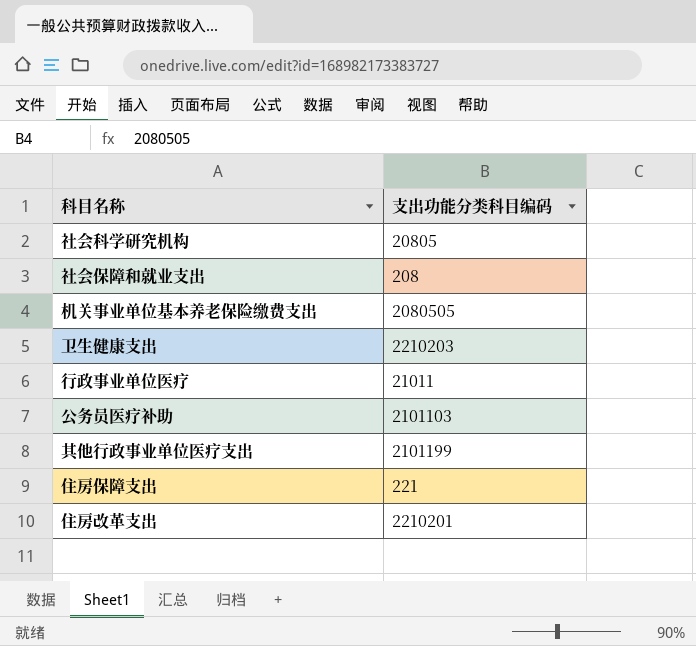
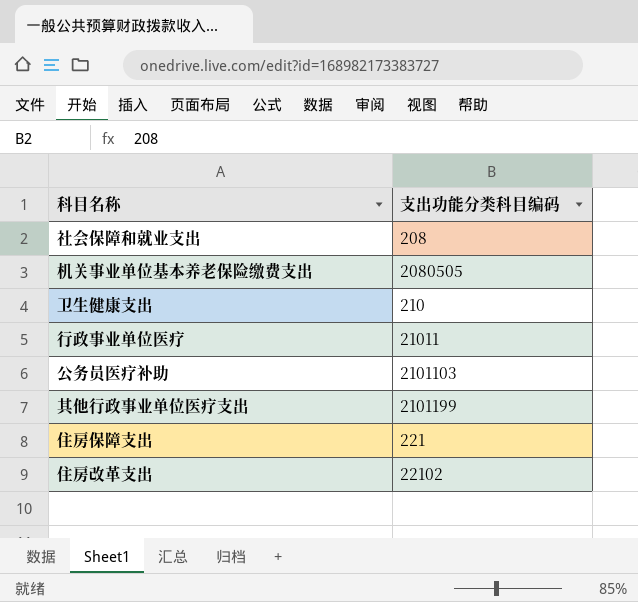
row 社会科学研究机构: 20805 -> none
卫生健康支出 | 支出功能分类科目编码: 2210203 -> 210
住房改革支出 | 支出功能分类科目编码: 2210201 -> 22102

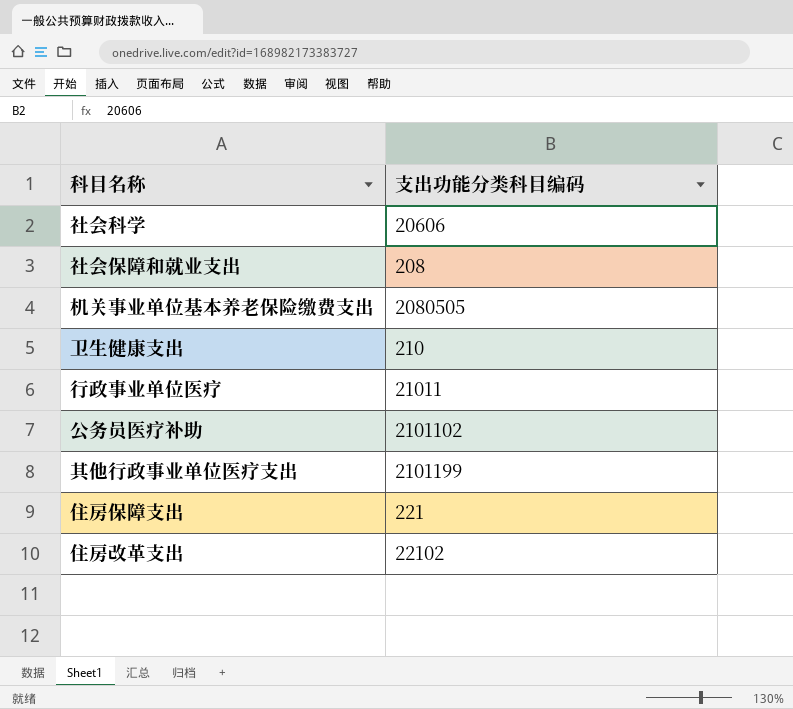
row 社会科学: none -> 20606
公务员医疗补助 | 支出功能分类科目编码: 2101103 -> 2101102

